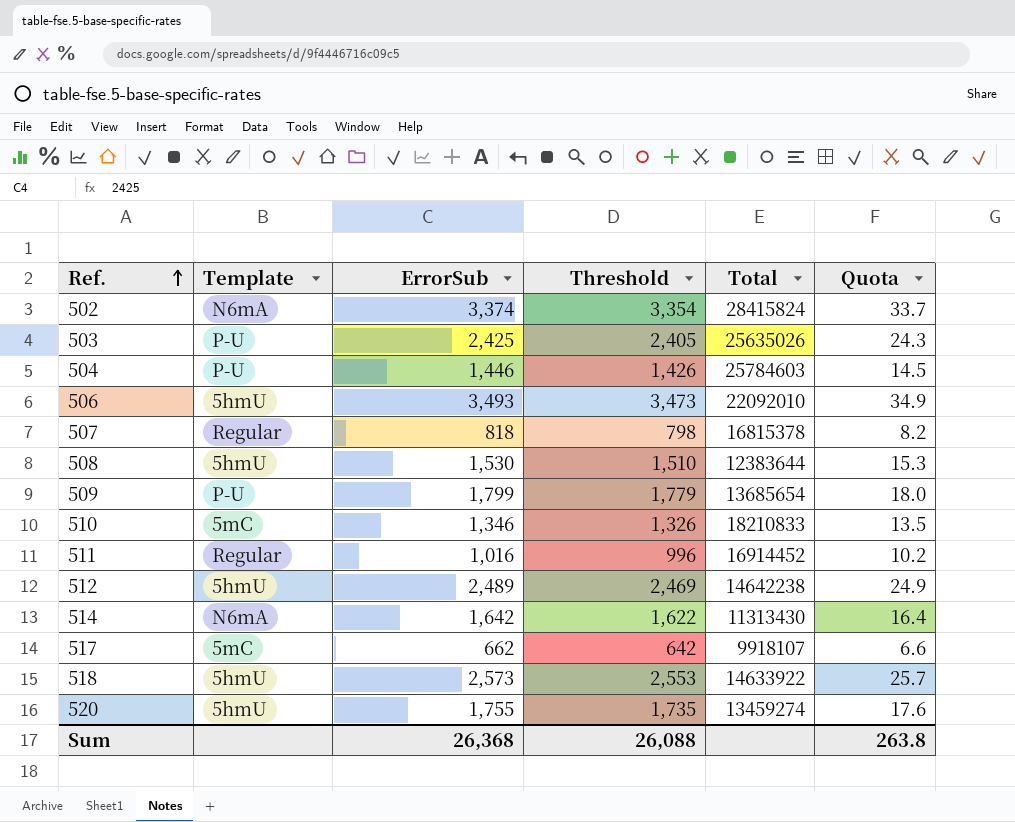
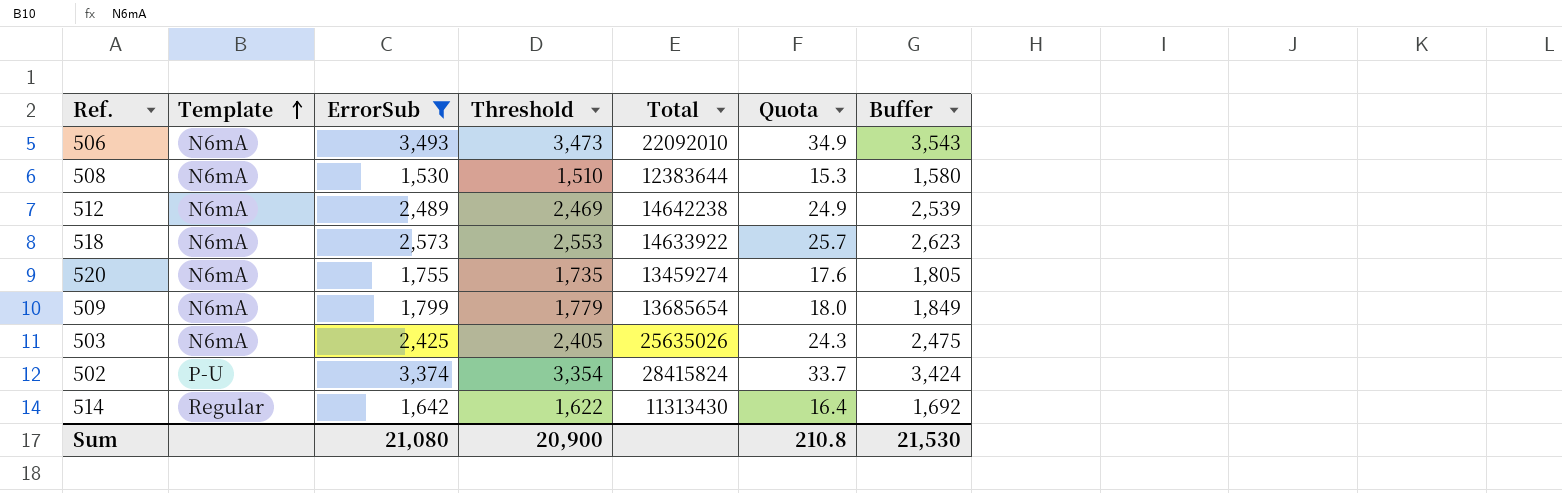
filter: none -> ErrorSub >= 1,530
row order: Ref. ascending -> Template ascending
column Buffer | formula: none -> [ErrorSub] + 50
506 | Template: 5hmU -> N6mA
508 | Template: 5hmU -> N6mA
512 | Template: 5hmU -> N6mA
518 | Template: 5hmU -> N6mA
520 | Template: 5hmU -> N6mA
509 | Template: P-U -> N6mA
503 | Template: P-U -> N6mA
502 | Template: N6mA -> P-U
514 | Template: N6mA -> Regular
Sum | ErrorSub: 26,368 -> 21,080
Sum | Threshold: 26,088 -> 20,900
Sum | Quota: 263.8 -> 210.8

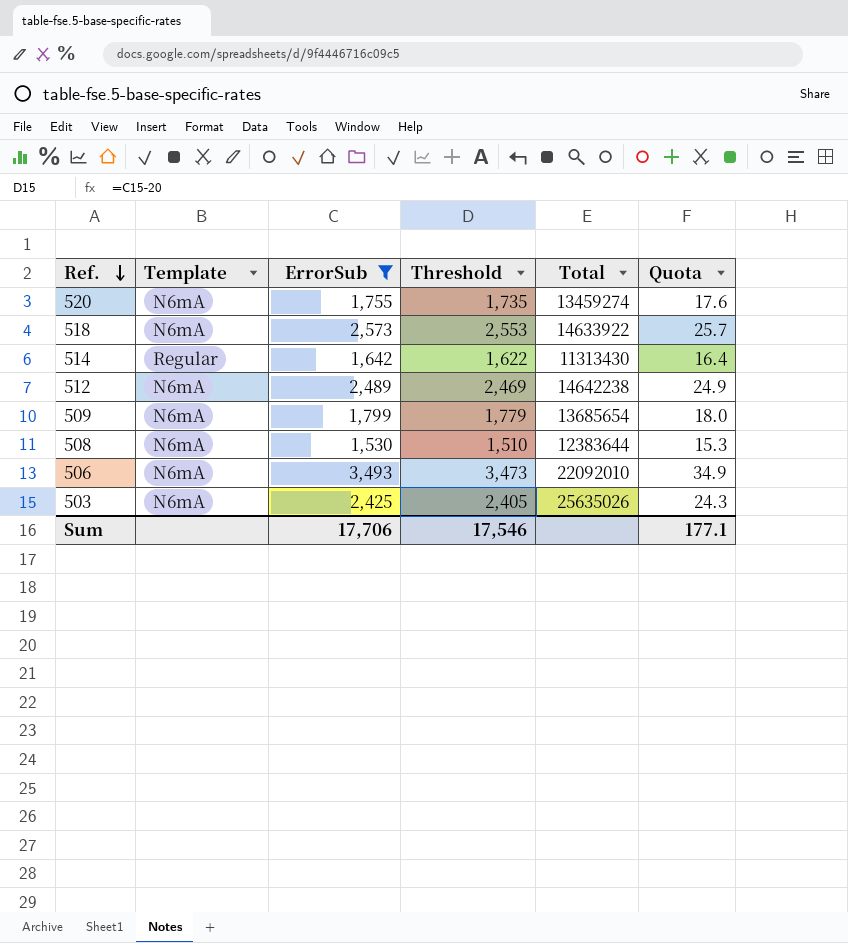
row order: Template ascending -> Ref. descending
column Buffer | formula: [ErrorSub] + 50 -> none
row 502: P-U | 3,374 | 3,354 | 28415824 | 33.7 | 3,424 -> none
Sum | ErrorSub: 21,080 -> 17,706
Sum | Threshold: 20,900 -> 17,546
Sum | Quota: 210.8 -> 177.1

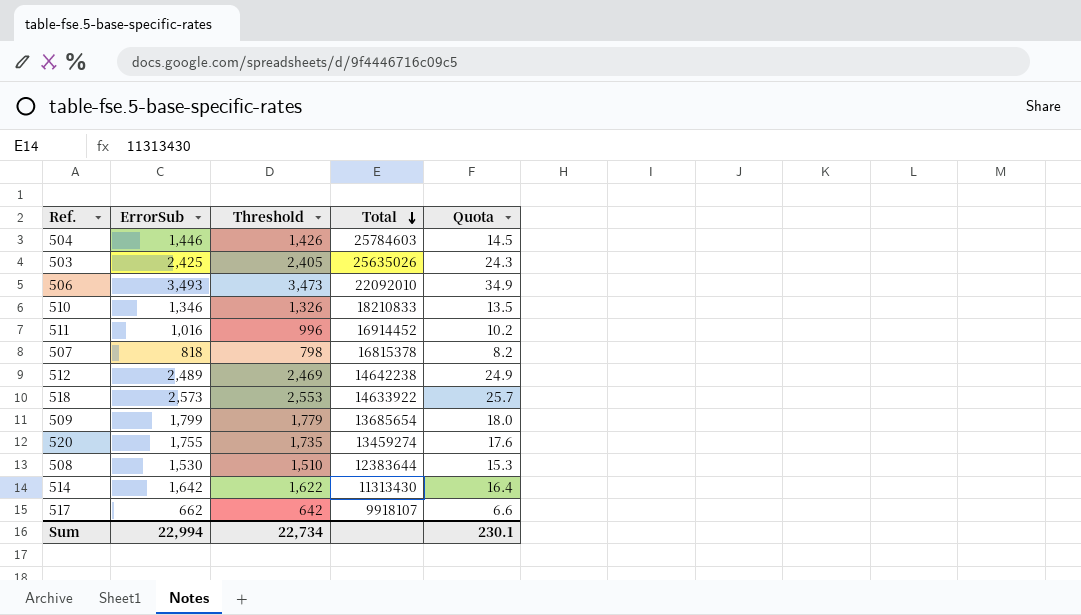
filter: ErrorSub >= 1,530 -> none
row order: Ref. descending -> Total descending
column Template | position: 2 -> none
Sum | ErrorSub: 17,706 -> 22,994
Sum | Threshold: 17,546 -> 22,734
Sum | Quota: 177.1 -> 230.1

